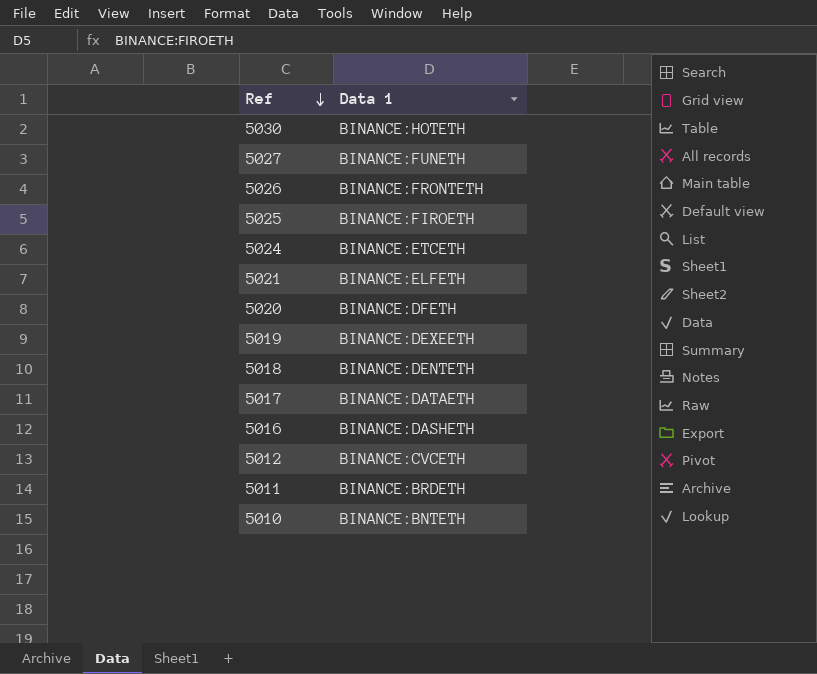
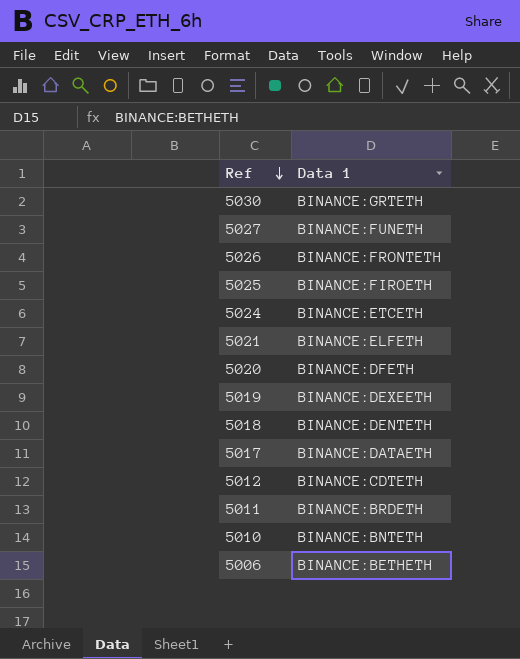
row 5016: BINANCE:DASHETH -> none
5030 | Data 1: BINANCE:HOTETH -> BINANCE:GRTETH
5012 | Data 1: BINANCE:CVCETH -> BINANCE:CDTETH
row 5006: none -> BINANCE:BETHETH

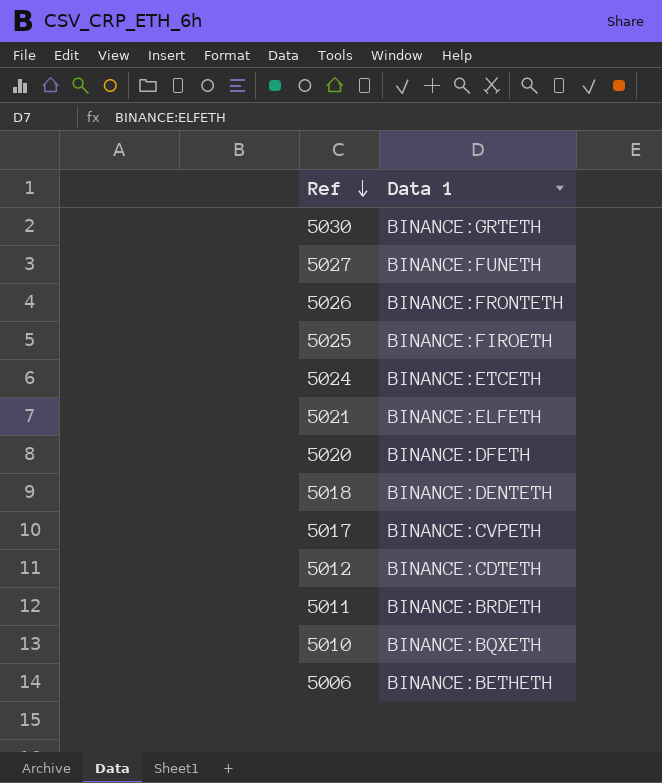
row 5019: BINANCE:DEXEETH -> none
5017 | Data 1: BINANCE:DATAETH -> BINANCE:CVPETH
5010 | Data 1: BINANCE:BNTETH -> BINANCE:BQXETH

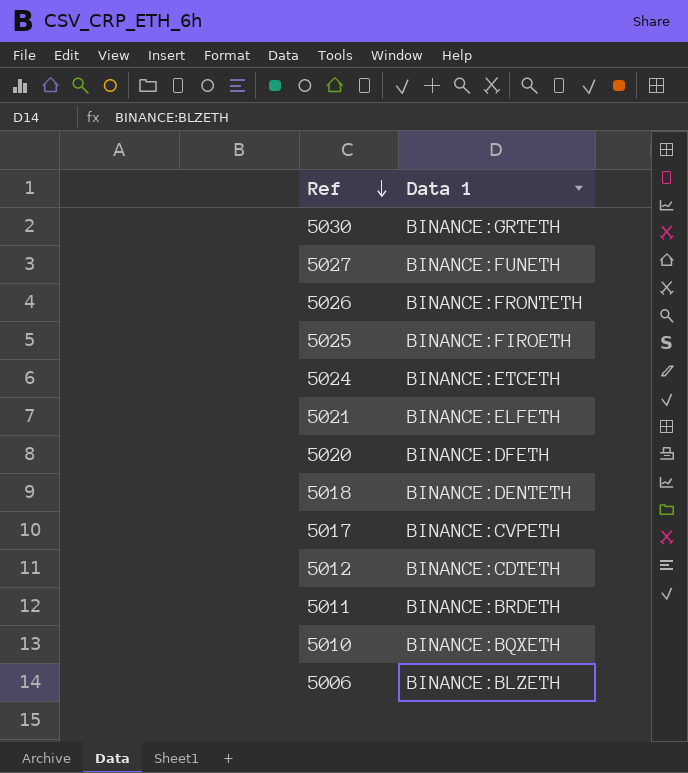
5006 | Data 1: BINANCE:BETHETH -> BINANCE:BLZETH

